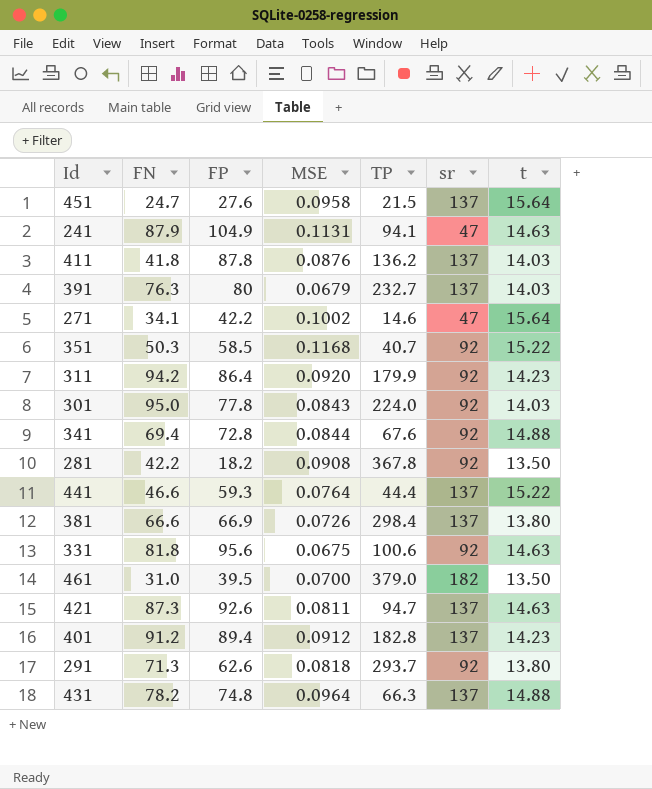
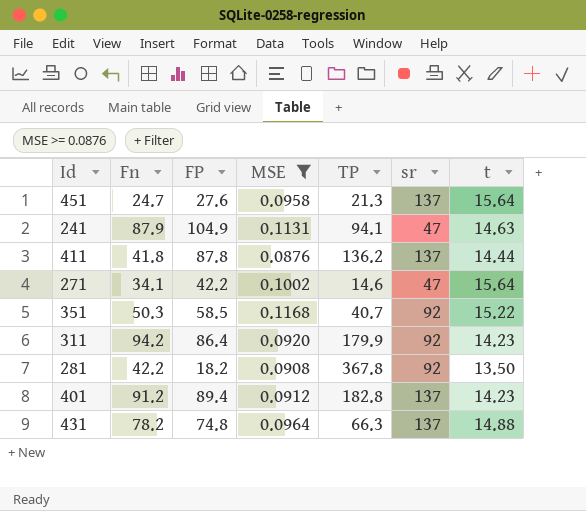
filter: none -> MSE >= 0.0876
column name: FN -> Fn
451 | TP: 21.5 -> 21.3
411 | t: 14.03 -> 14.44

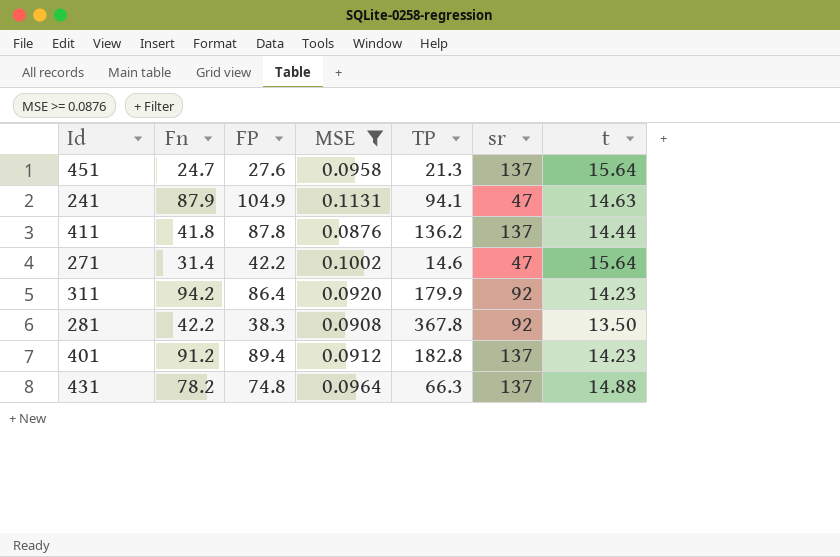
row 351: 50.3 | 58.5 | 0.1168 | 40.7 | 92 | 15.22 -> none
271 | Fn: 34.1 -> 31.4
281 | FP: 18.2 -> 38.3

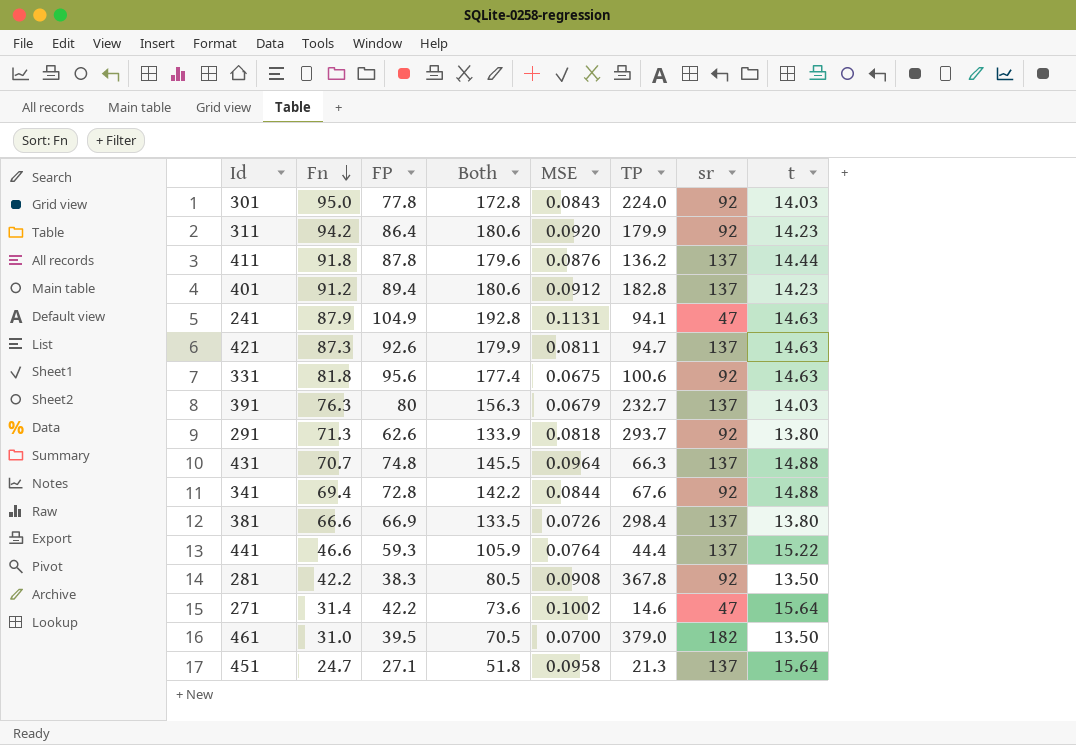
filter: MSE >= 0.0876 -> none
row order: none -> Fn descending
column Both | formula: none -> [Fn] + [FP]
411 | Fn: 41.8 -> 91.8
431 | Fn: 78.2 -> 70.7
451 | FP: 27.6 -> 27.1

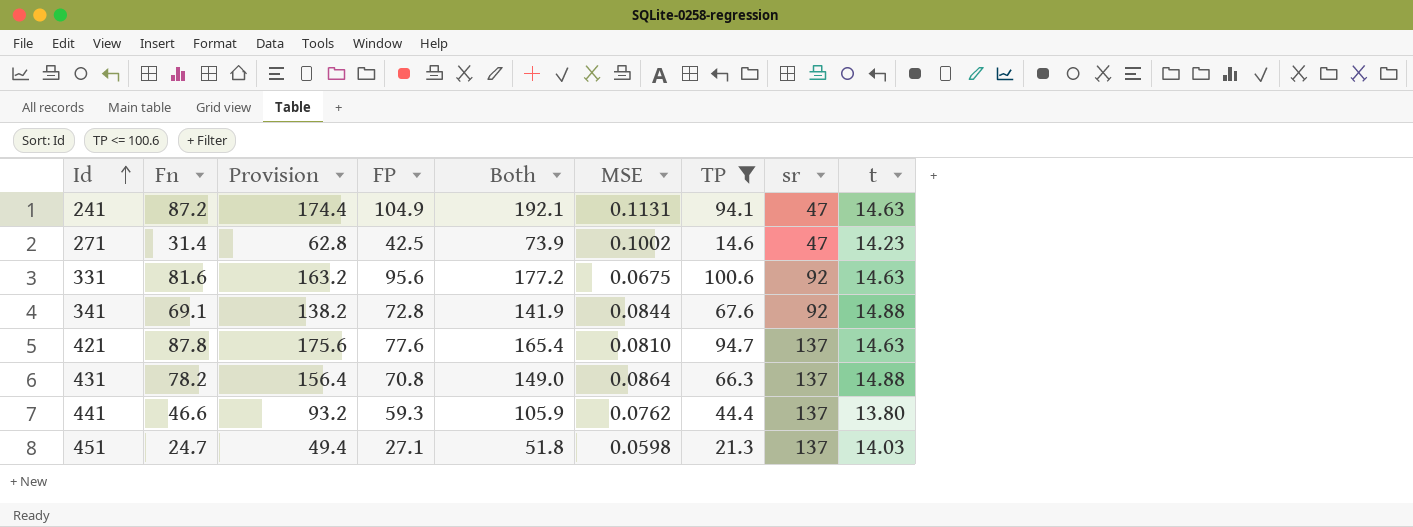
filter: none -> TP <= 100.6
row order: Fn descending -> Id ascending
column Provision | formula: none -> [Fn] * 2
241 | Fn: 87.9 -> 87.2
241 | Both: 192.8 -> 192.1
271 | FP: 42.2 -> 42.5
271 | Both: 73.6 -> 73.9
271 | t: 15.64 -> 14.23
331 | Fn: 81.8 -> 81.6
331 | Both: 177.4 -> 177.2
341 | Fn: 69.4 -> 69.1
341 | Both: 142.2 -> 141.9
421 | Fn: 87.3 -> 87.8
421 | FP: 92.6 -> 77.6
421 | Both: 179.9 -> 165.4
421 | MSE: 0.0811 -> 0.0810
431 | Fn: 70.7 -> 78.2
431 | FP: 74.8 -> 70.8
431 | Both: 145.5 -> 149.0
431 | MSE: 0.0964 -> 0.0864
441 | MSE: 0.0764 -> 0.0762
441 | t: 15.22 -> 13.80
451 | MSE: 0.0958 -> 0.0598
451 | t: 15.64 -> 14.03

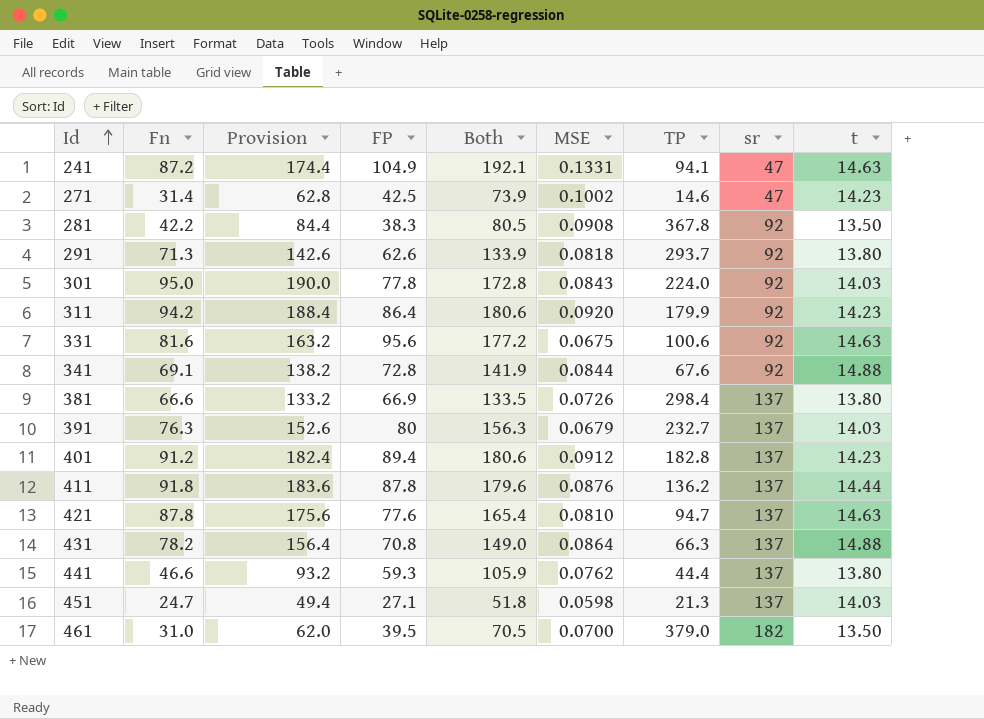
filter: TP <= 100.6 -> none
241 | MSE: 0.1131 -> 0.1331

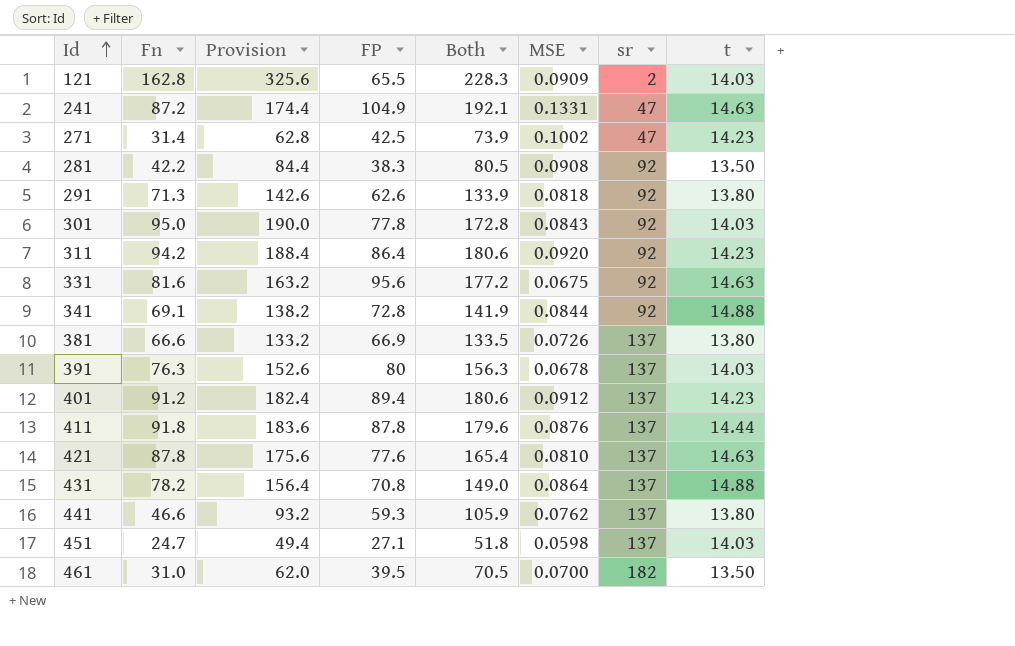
column TP | position: 7 -> none
row 121: none -> 162.8 | 325.6 | 65.5 | 228.3 | 0.0909 | 2 | 14.03
391 | MSE: 0.0679 -> 0.0678

